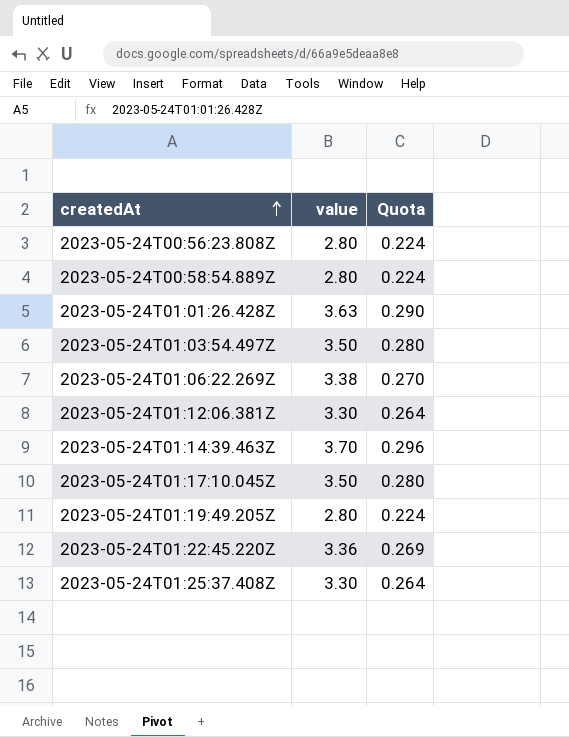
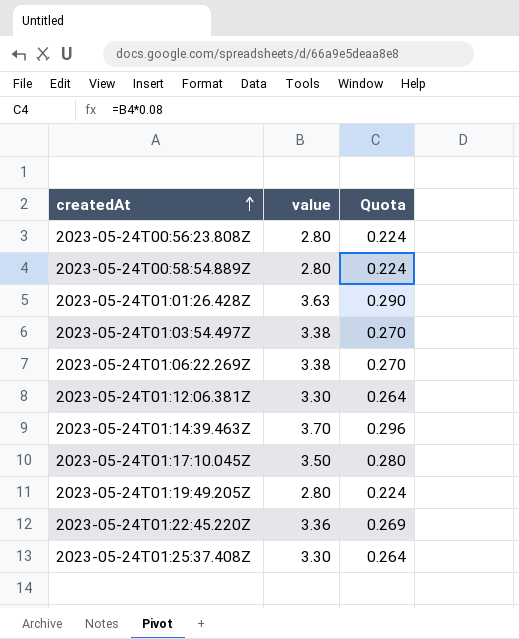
2023-05-24T01:03:54.497Z | value: 3.50 -> 3.38
2023-05-24T01:03:54.497Z | Quota: 0.280 -> 0.270

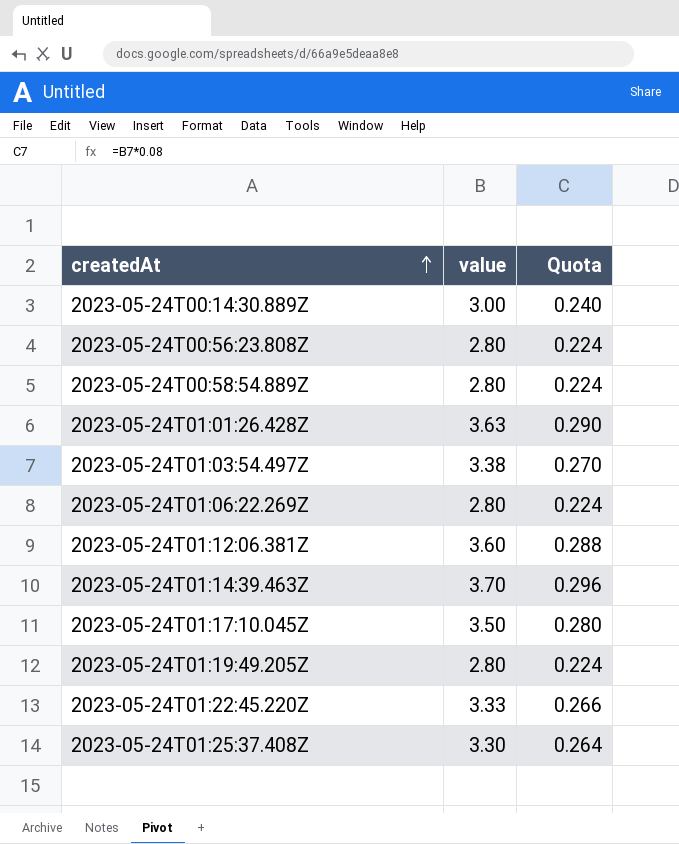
row 2023-05-24T00:14:30.889Z: none -> 3.00 | 0.240
2023-05-24T01:06:22.269Z | value: 3.38 -> 2.80
2023-05-24T01:06:22.269Z | Quota: 0.270 -> 0.224
2023-05-24T01:12:06.381Z | value: 3.30 -> 3.60
2023-05-24T01:12:06.381Z | Quota: 0.264 -> 0.288
2023-05-24T01:22:45.220Z | value: 3.36 -> 3.33
2023-05-24T01:22:45.220Z | Quota: 0.269 -> 0.266

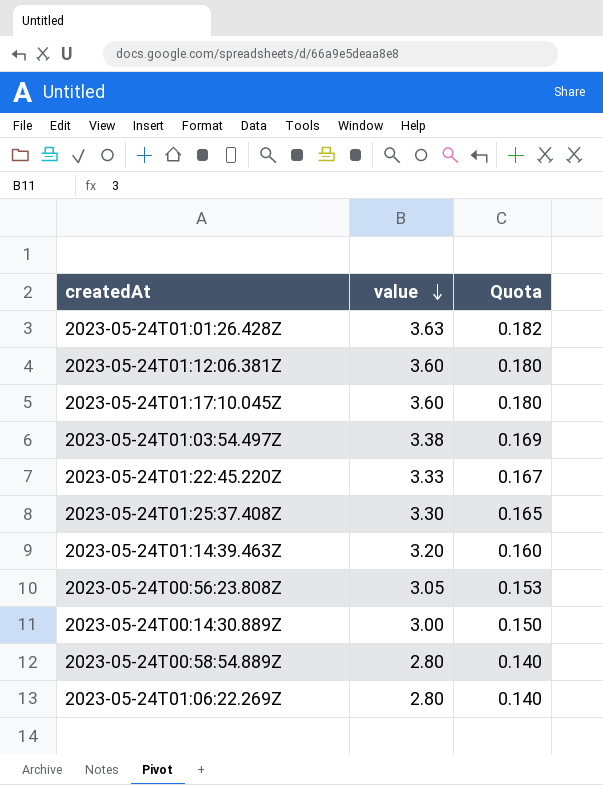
row order: createdAt ascending -> value descending
column Quota | formula: [value] * 0.08 -> [value] * 0.05
row 2023-05-24T01:19:49.205Z: 2.80 | 0.224 -> none
2023-05-24T01:17:10.045Z | value: 3.50 -> 3.60
2023-05-24T01:14:39.463Z | value: 3.70 -> 3.20
2023-05-24T00:56:23.808Z | value: 2.80 -> 3.05

